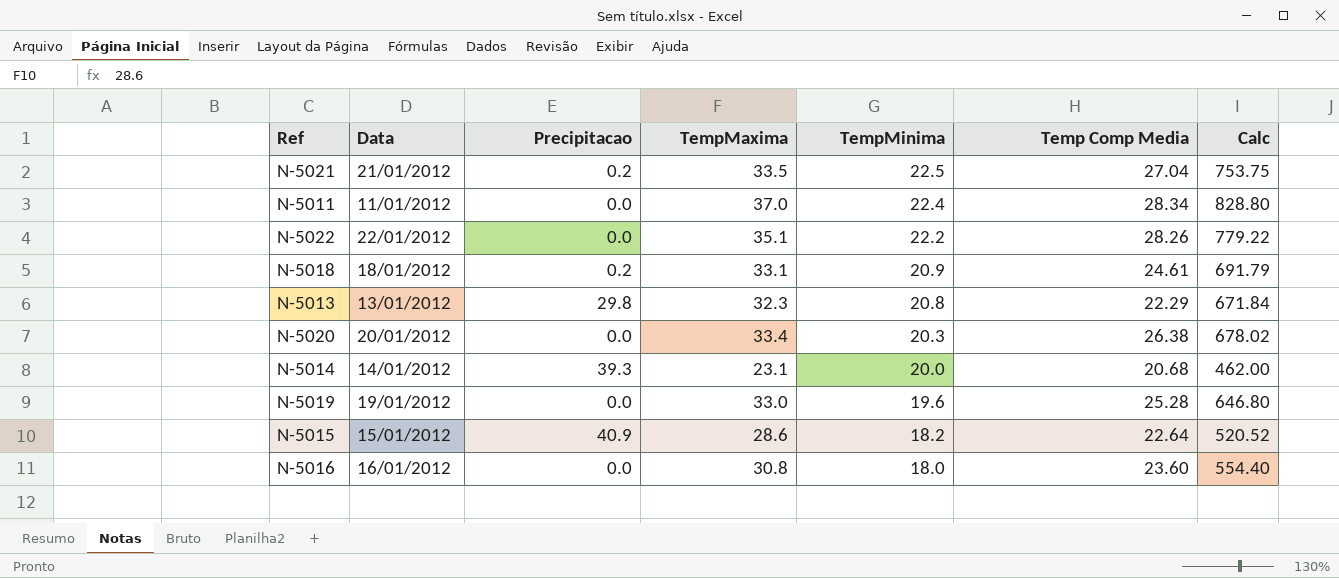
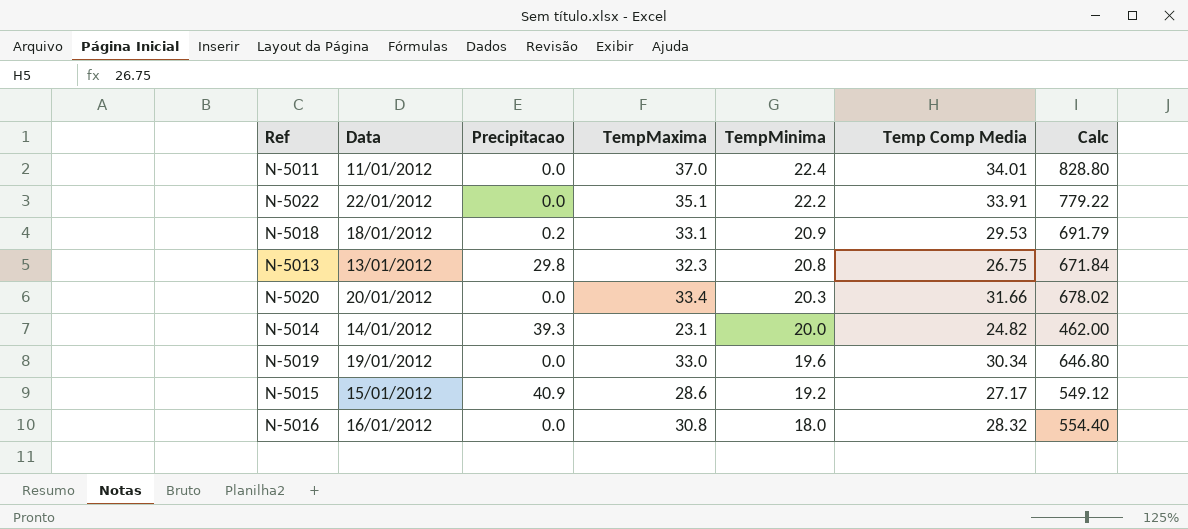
row N-5021: 21/01/2012 | 0.2 | 33.5 | 22.5 | 27.04 | 753.75 -> none
N-5011 | Temp Comp Media: 28.34 -> 34.01
N-5022 | Temp Comp Media: 28.26 -> 33.91
N-5018 | Temp Comp Media: 24.61 -> 29.53
N-5013 | Temp Comp Media: 22.29 -> 26.75
N-5020 | Temp Comp Media: 26.38 -> 31.66
N-5014 | Temp Comp Media: 20.68 -> 24.82
N-5019 | Temp Comp Media: 25.28 -> 30.34
N-5015 | TempMinima: 18.2 -> 19.2
N-5015 | Temp Comp Media: 22.64 -> 27.17
N-5015 | Calc: 520.52 -> 549.12
N-5016 | Temp Comp Media: 23.60 -> 28.32

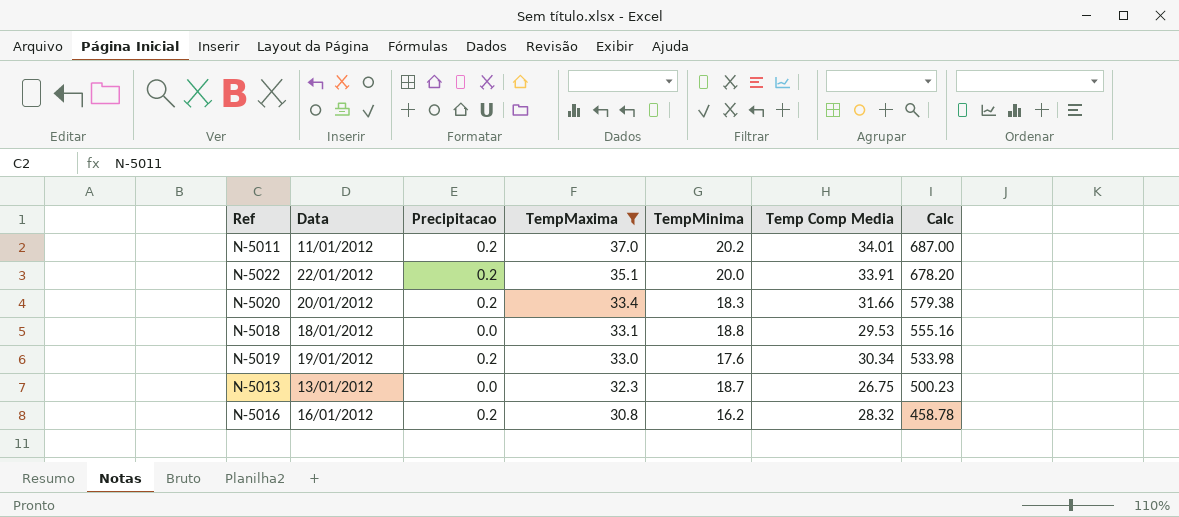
filter: none -> TempMaxima >= 30.8
row order: TempMinima descending -> TempMaxima descending
column Calc | formula: [TempMaxima] * [TempMinima] -> [TempMinima] * [Temp Comp Media]
N-5011 | Precipitacao: 0.0 -> 0.2
N-5011 | TempMinima: 22.4 -> 20.2
N-5022 | Precipitacao: 0.0 -> 0.2
N-5022 | TempMinima: 22.2 -> 20.0
N-5020 | Precipitacao: 0.0 -> 0.2
N-5020 | TempMinima: 20.3 -> 18.3
N-5018 | Precipitacao: 0.2 -> 0.0
N-5018 | TempMinima: 20.9 -> 18.8
N-5019 | Precipitacao: 0.0 -> 0.2
N-5019 | TempMinima: 19.6 -> 17.6
N-5013 | Precipitacao: 29.8 -> 0.0
N-5013 | TempMinima: 20.8 -> 18.7
N-5016 | Precipitacao: 0.0 -> 0.2
N-5016 | TempMinima: 18.0 -> 16.2

